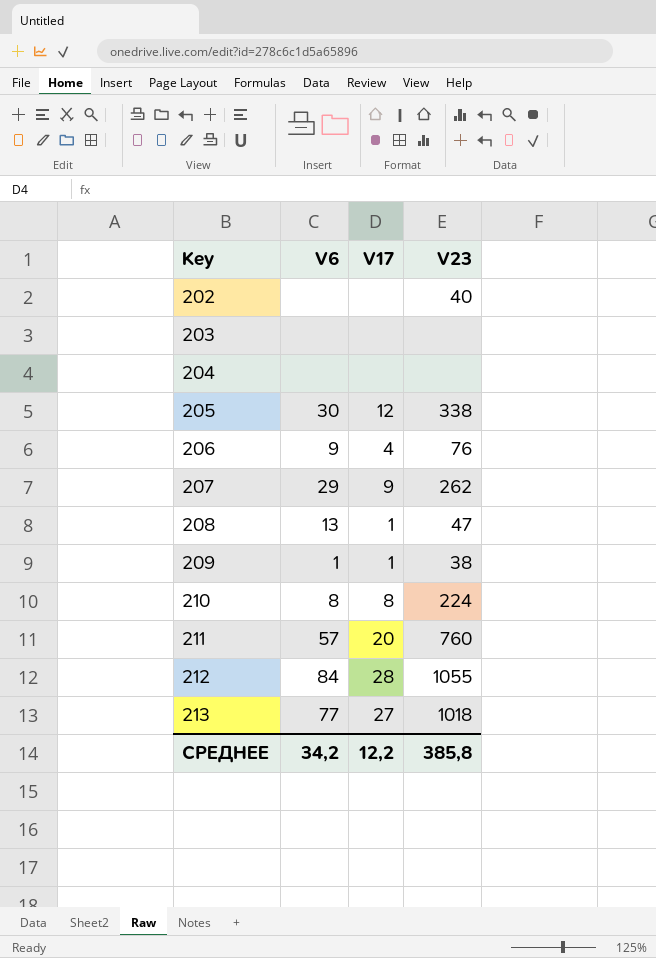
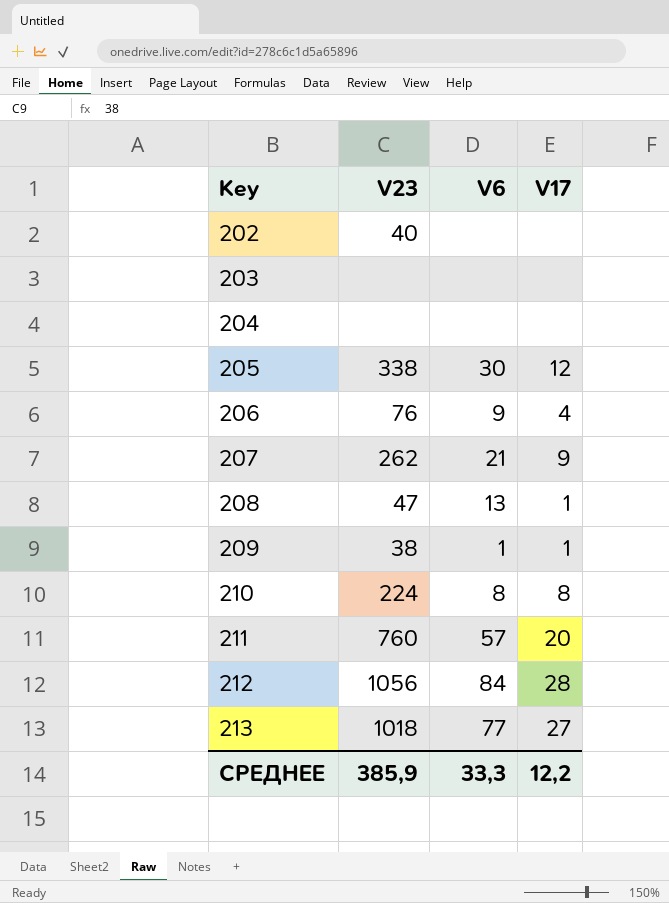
column V23 | position: 4 -> 2
207 | V6: 29 -> 21
212 | V23: 1055 -> 1056
СРЕДНЕЕ | V23: 385,8 -> 385,9
СРЕДНЕЕ | V6: 34,2 -> 33,3

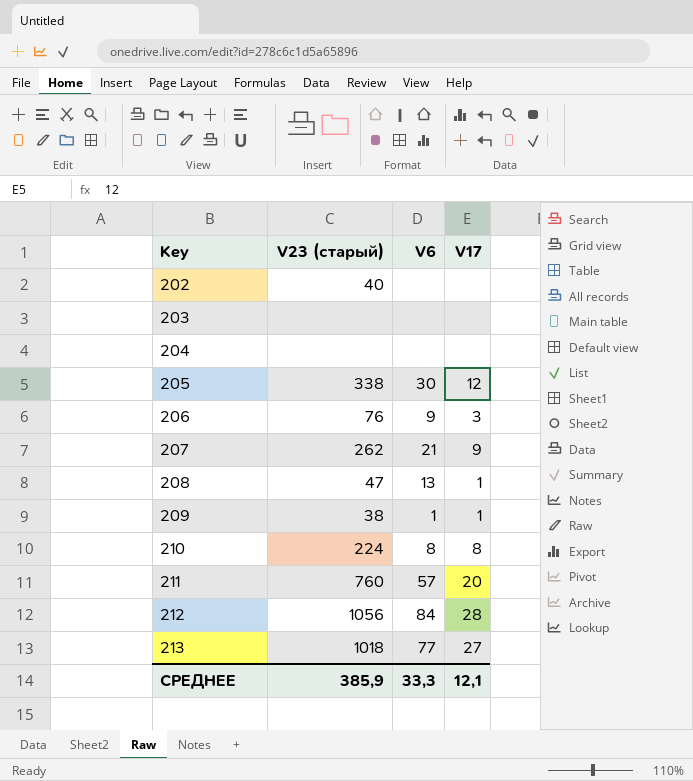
column name: V23 -> V23 (старый)
206 | V17: 4 -> 3
СРЕДНЕЕ | V17: 12,2 -> 12,1

